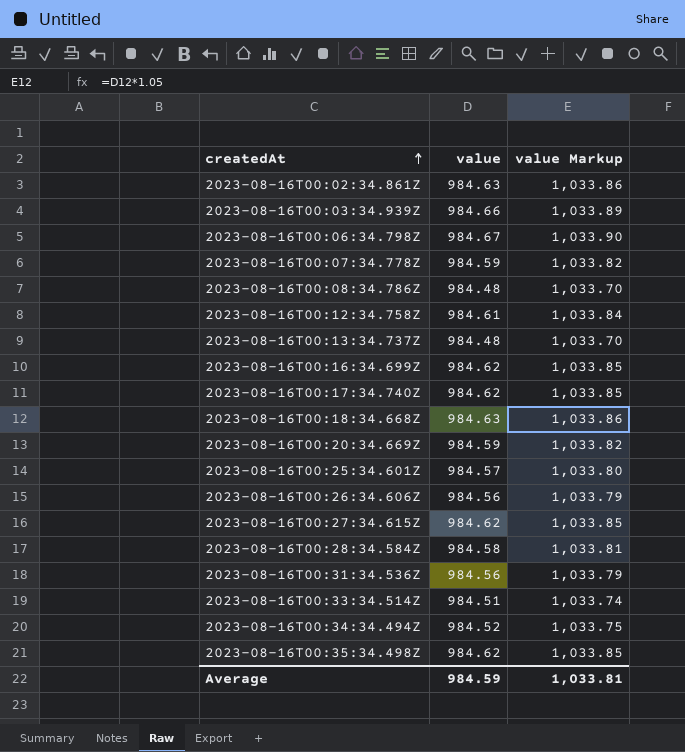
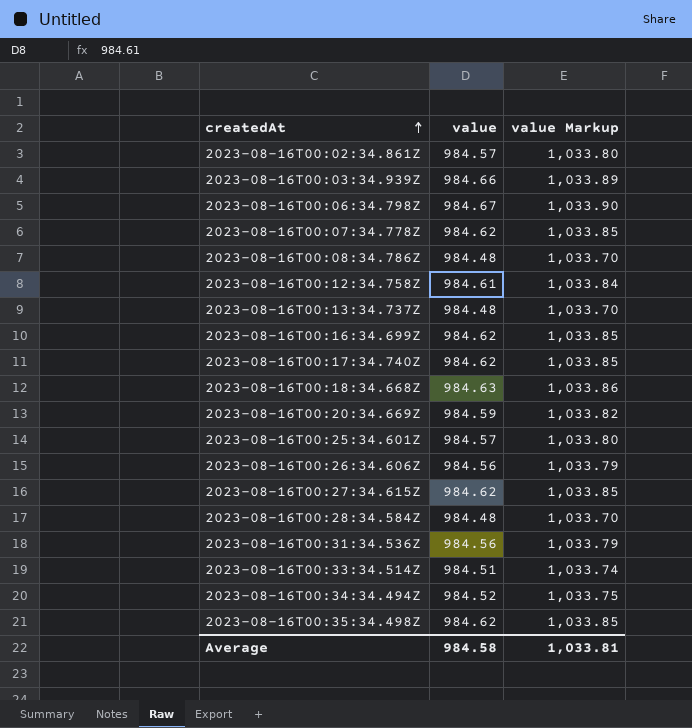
2023-08-16T00:02:34.861Z | value: 984.63 -> 984.57
2023-08-16T00:02:34.861Z | value Markup: 1,033.86 -> 1,033.80
2023-08-16T00:07:34.778Z | value: 984.59 -> 984.62
2023-08-16T00:07:34.778Z | value Markup: 1,033.82 -> 1,033.85
2023-08-16T00:28:34.584Z | value: 984.58 -> 984.48
2023-08-16T00:28:34.584Z | value Markup: 1,033.81 -> 1,033.70
Average | value: 984.59 -> 984.58

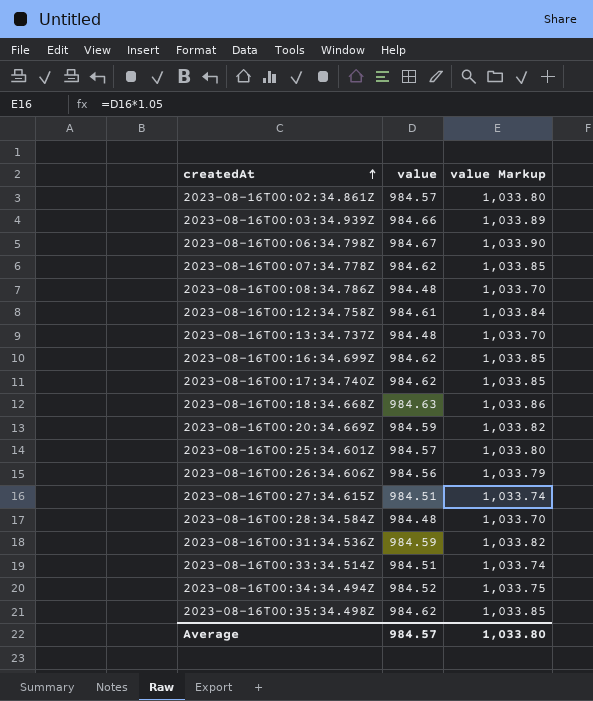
2023-08-16T00:27:34.615Z | value: 984.62 -> 984.51
2023-08-16T00:27:34.615Z | value Markup: 1,033.85 -> 1,033.74
2023-08-16T00:31:34.536Z | value: 984.56 -> 984.59
2023-08-16T00:31:34.536Z | value Markup: 1,033.79 -> 1,033.82
Average | value: 984.58 -> 984.57
Average | value Markup: 1,033.81 -> 1,033.80

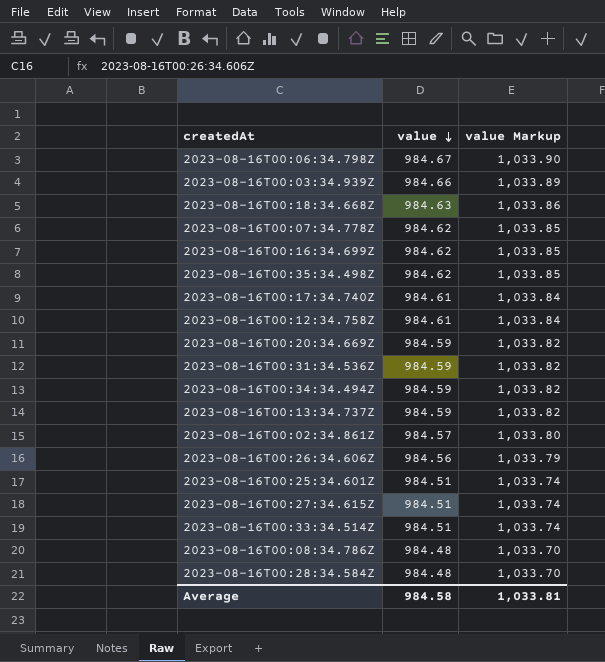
row order: createdAt ascending -> value descending
2023-08-16T00:17:34.740Z | value: 984.62 -> 984.61
2023-08-16T00:17:34.740Z | value Markup: 1,033.85 -> 1,033.84
2023-08-16T00:34:34.494Z | value: 984.52 -> 984.59
2023-08-16T00:34:34.494Z | value Markup: 1,033.75 -> 1,033.82
2023-08-16T00:13:34.737Z | value: 984.48 -> 984.59
2023-08-16T00:13:34.737Z | value Markup: 1,033.70 -> 1,033.82
2023-08-16T00:25:34.601Z | value: 984.57 -> 984.51
2023-08-16T00:25:34.601Z | value Markup: 1,033.80 -> 1,033.74
Average | value: 984.57 -> 984.58
Average | value Markup: 1,033.80 -> 1,033.81

